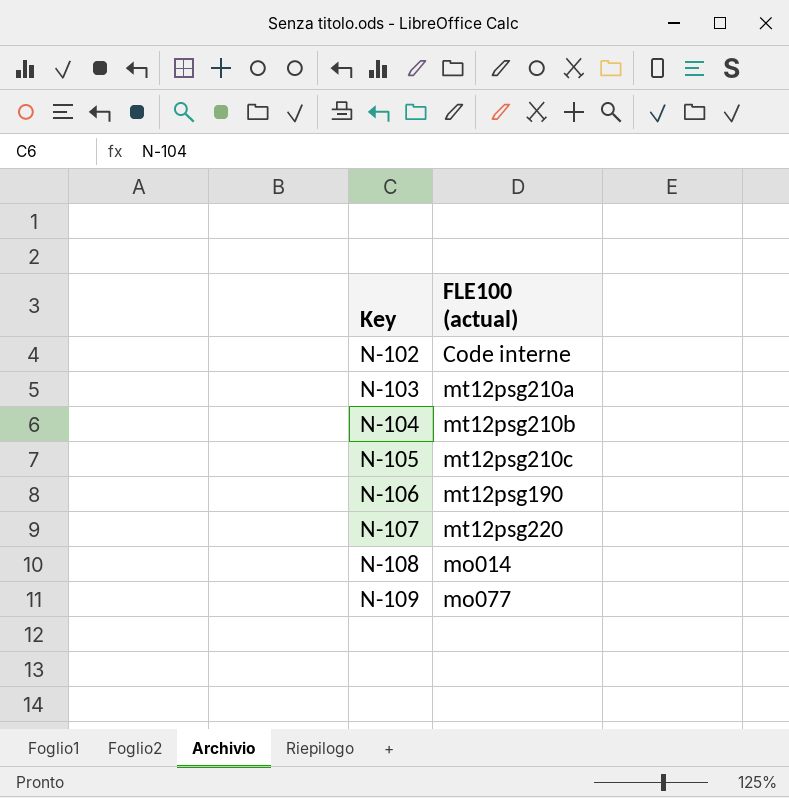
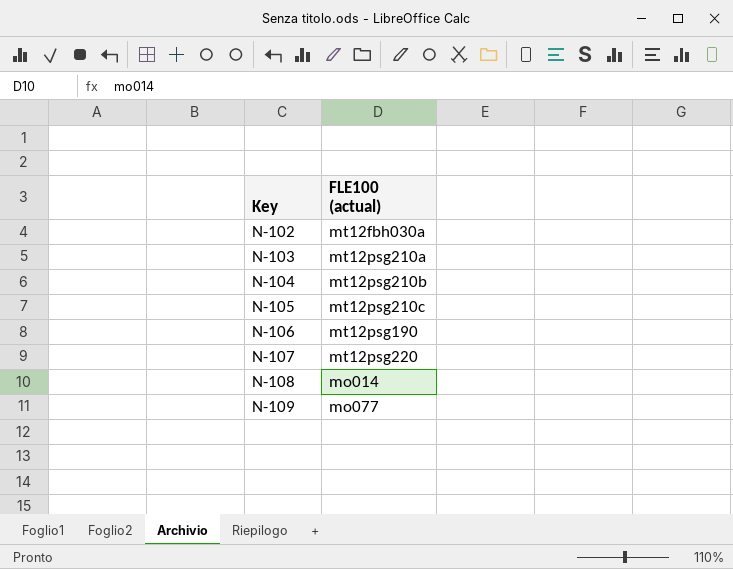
N-102 | FLE100 (actual): Code interne -> mt12fbh030a

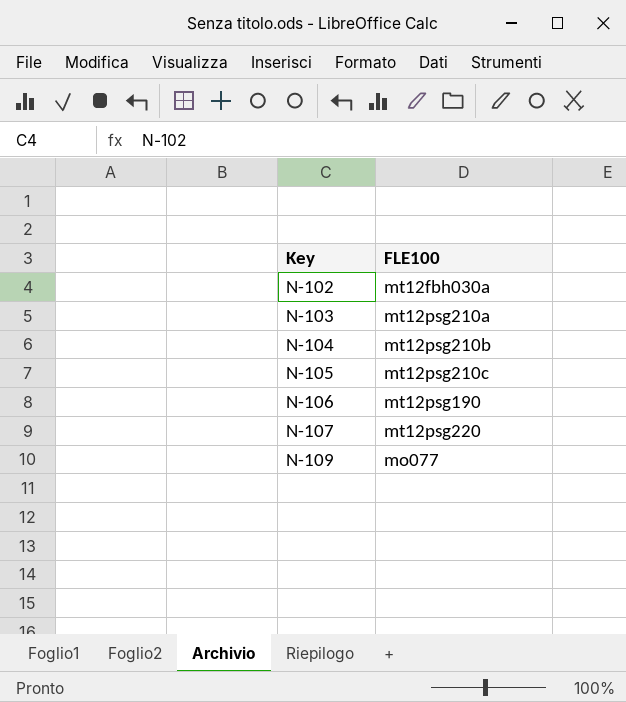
column name: FLE100 (actual) -> FLE100
row N-108: mo014 -> none

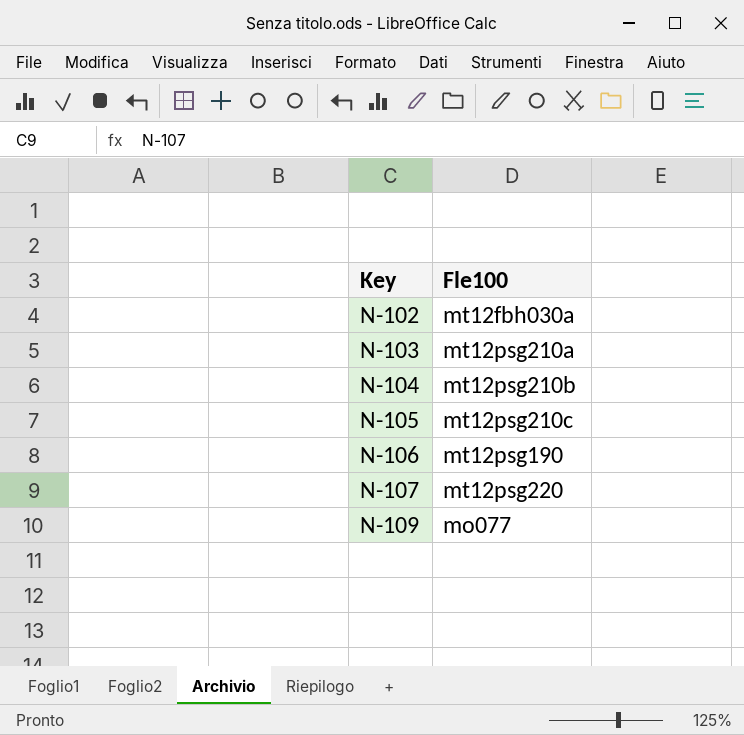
column name: FLE100 -> Fle100

